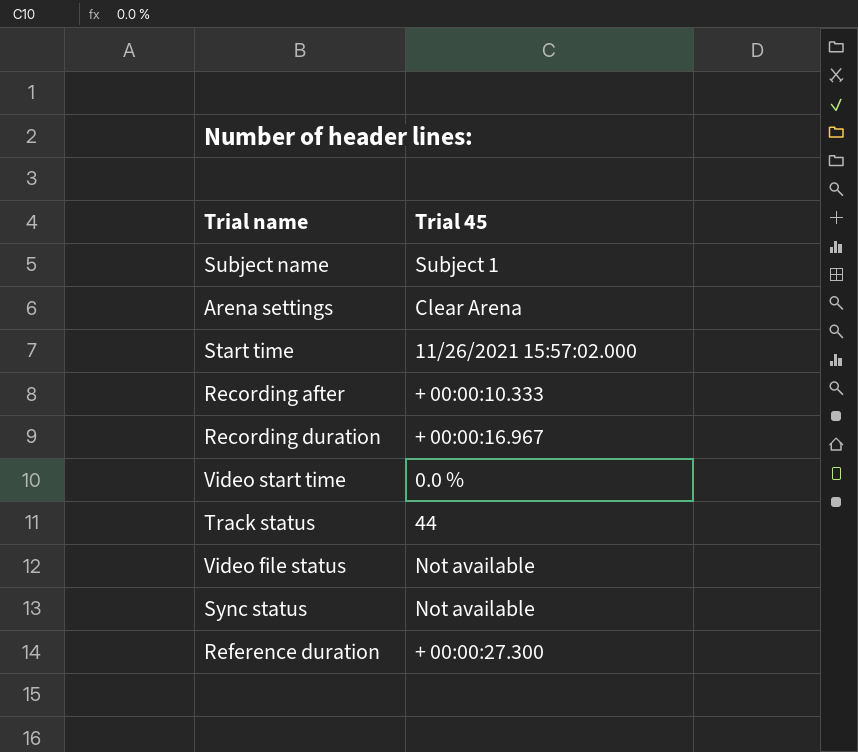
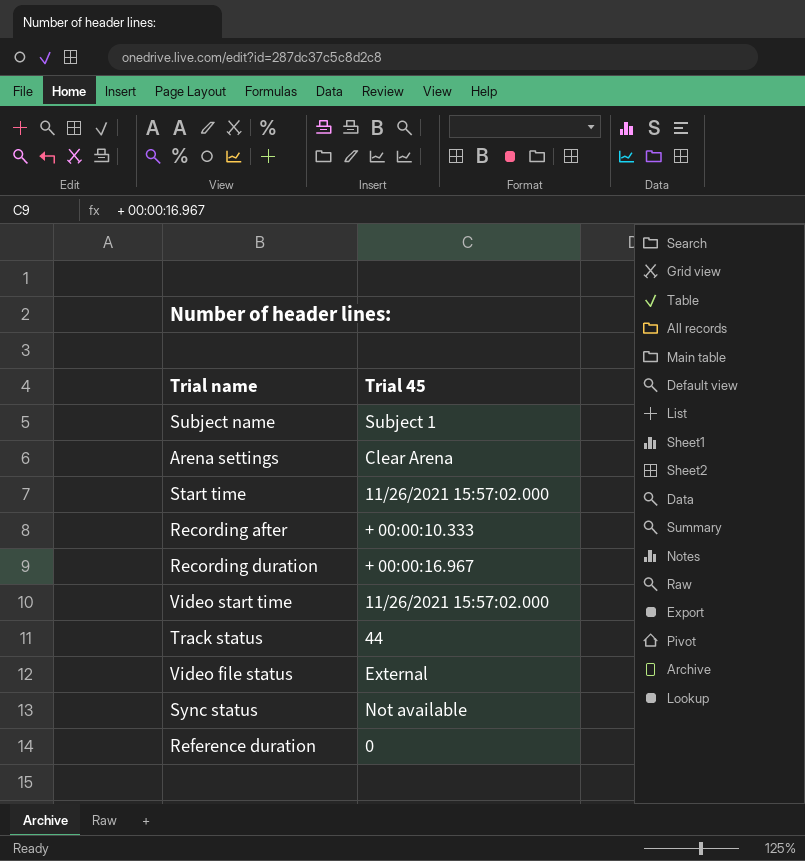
Video start time | Trial 45: 0.0 % -> 11/26/2021 15:57:02.000
Video file status | Trial 45: Not available -> External
Reference duration | Trial 45: + 00:00:27.300 -> 0

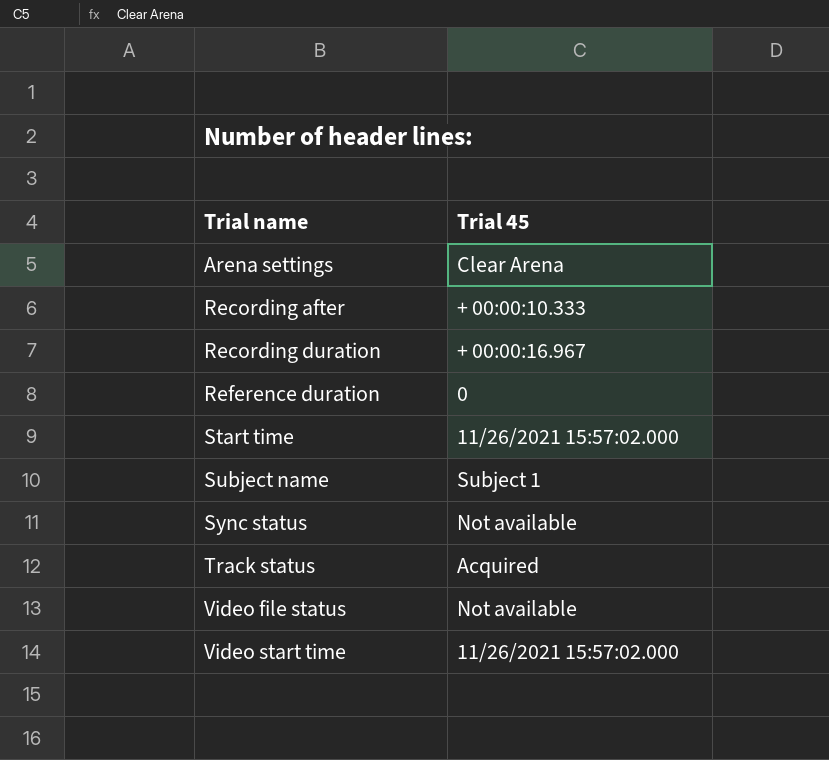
row order: none -> Trial name ascending
Track status | Trial 45: 44 -> Acquired
Video file status | Trial 45: External -> Not available

